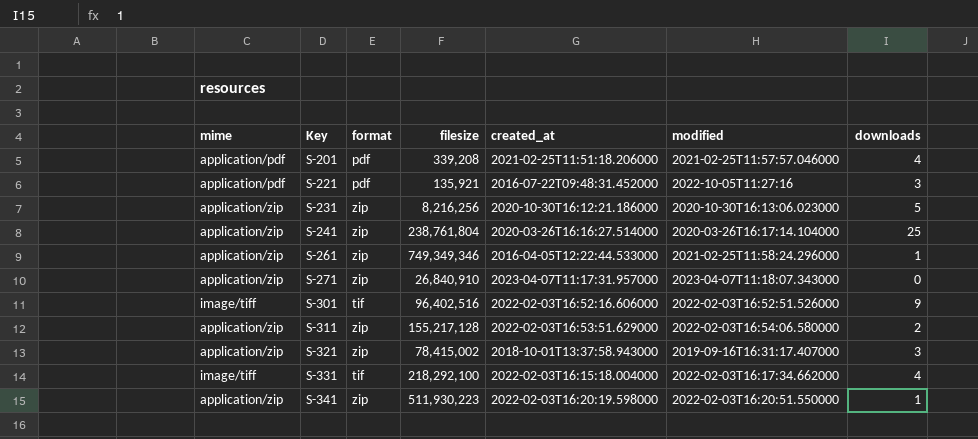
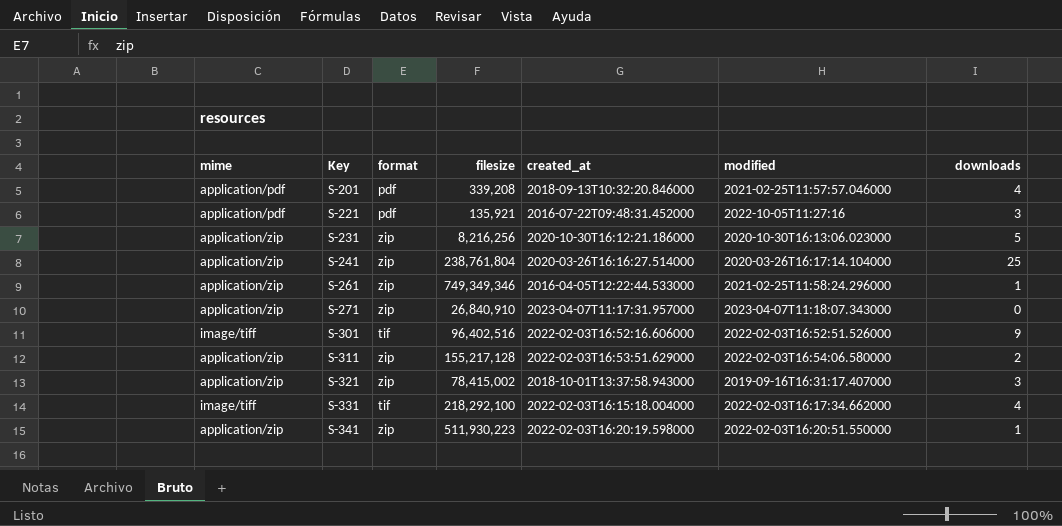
S-201 | created_at: 2021-02-25T11:51:18.206000 -> 2018-09-13T10:32:20.846000

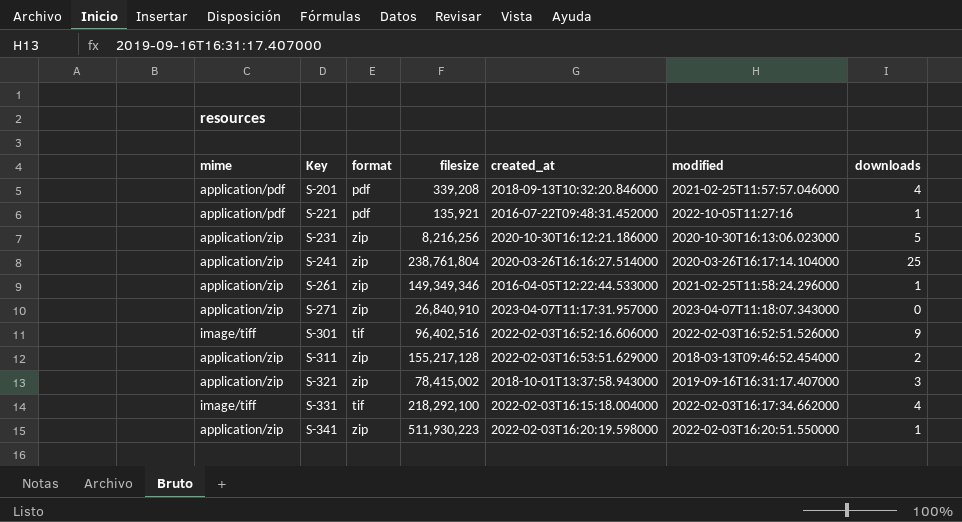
S-221 | downloads: 3 -> 1
S-261 | filesize: 749,349,346 -> 149,349,346
S-311 | modified: 2022-02-03T16:54:06.580000 -> 2018-03-13T09:46:52.454000

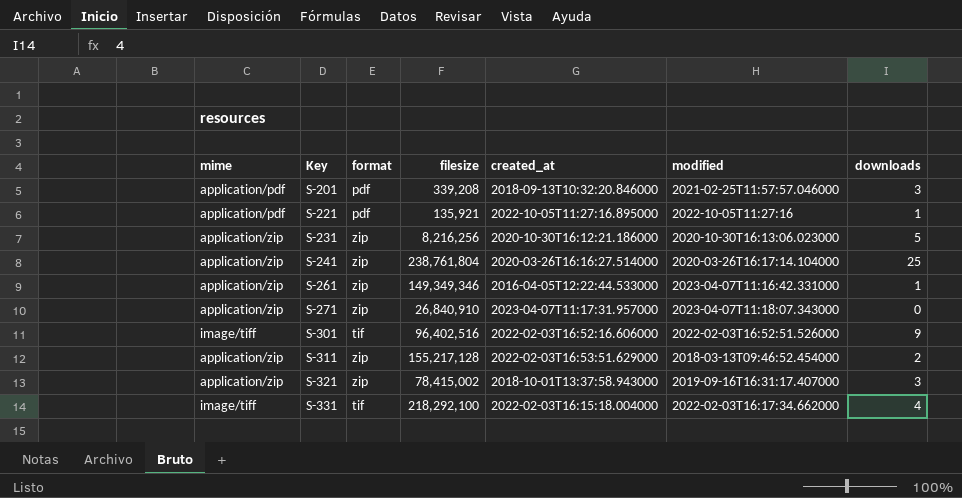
row S-341: application/zip | zip | 511,930,223 | 2022-02-03T16:20:19.598000 | 2022-02-03T16:20:51.550000 | 1 -> none
S-201 | downloads: 4 -> 3
S-221 | created_at: 2016-07-22T09:48:31.452000 -> 2022-10-05T11:27:16.895000
S-261 | modified: 2021-02-25T11:58:24.296000 -> 2023-04-07T11:16:42.331000

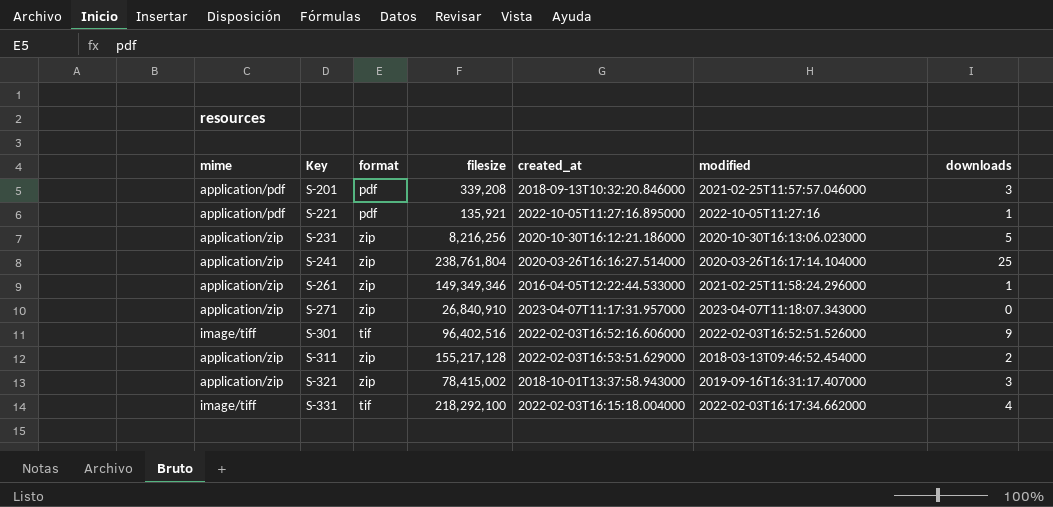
S-261 | modified: 2023-04-07T11:16:42.331000 -> 2021-02-25T11:58:24.296000

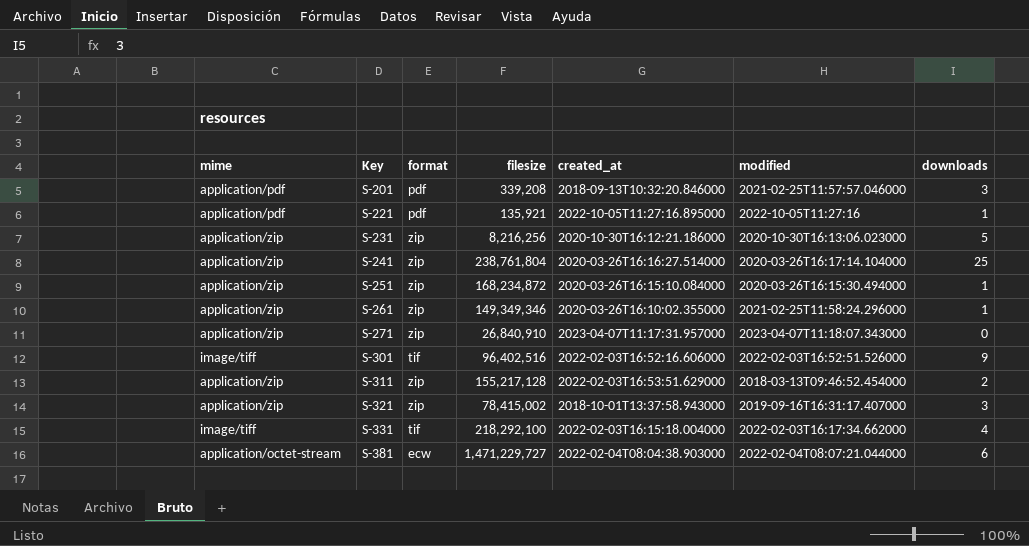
row S-251: none -> application/zip | zip | 168,234,872 | 2020-03-26T16:15:10.084000 | 2020-03-26T16:15:30.494000 | 1
S-261 | created_at: 2016-04-05T12:22:44.533000 -> 2020-03-26T16:10:02.355000
row S-381: none -> application/octet-stream | ecw | 1,471,229,727 | 2022-02-04T08:04:38.903000 | 2022-02-04T08:07:21.044000 | 6

